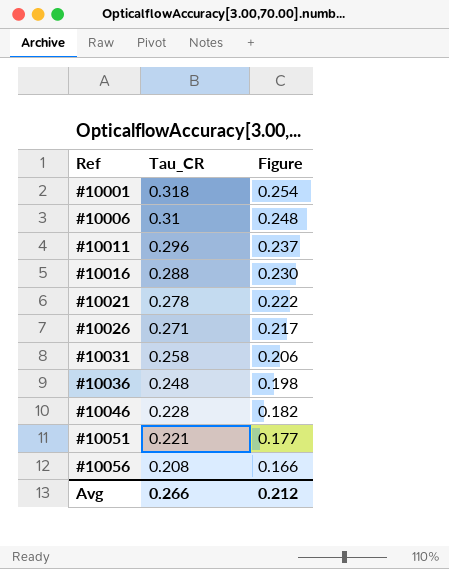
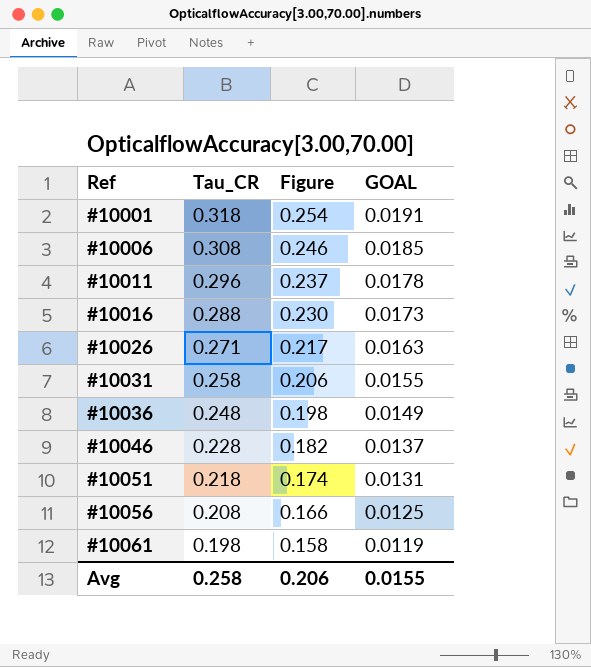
column GOAL | formula: none -> [Tau_CR] * 0.06
row #10021: 0.278 | 0.222 -> none
#10006 | Tau_CR: 0.31 -> 0.308
#10006 | Figure: 0.248 -> 0.246
#10051 | Tau_CR: 0.221 -> 0.218
#10051 | Figure: 0.177 -> 0.174
row #10061: none -> 0.198 | 0.158 | 0.0119
Avg | Tau_CR: 0.266 -> 0.258
Avg | Figure: 0.212 -> 0.206

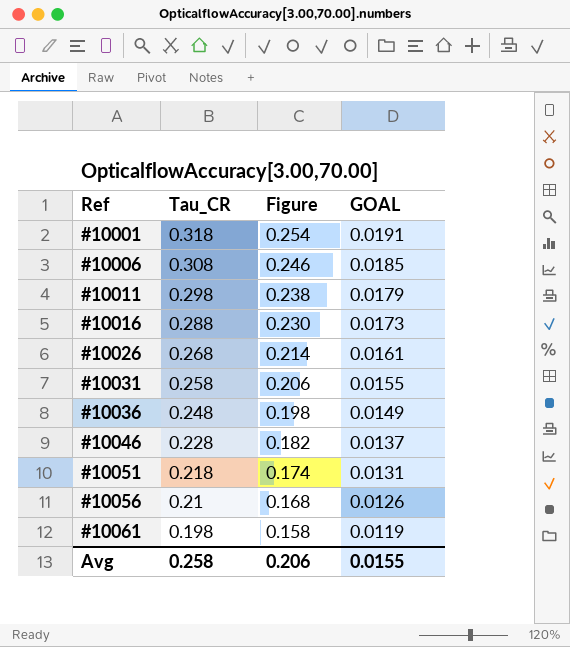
#10011 | Tau_CR: 0.296 -> 0.298
#10011 | Figure: 0.237 -> 0.238
#10011 | GOAL: 0.0178 -> 0.0179
#10026 | Tau_CR: 0.271 -> 0.268
#10026 | Figure: 0.217 -> 0.214
#10026 | GOAL: 0.0163 -> 0.0161
#10056 | Tau_CR: 0.208 -> 0.21
#10056 | Figure: 0.166 -> 0.168
#10056 | GOAL: 0.0125 -> 0.0126

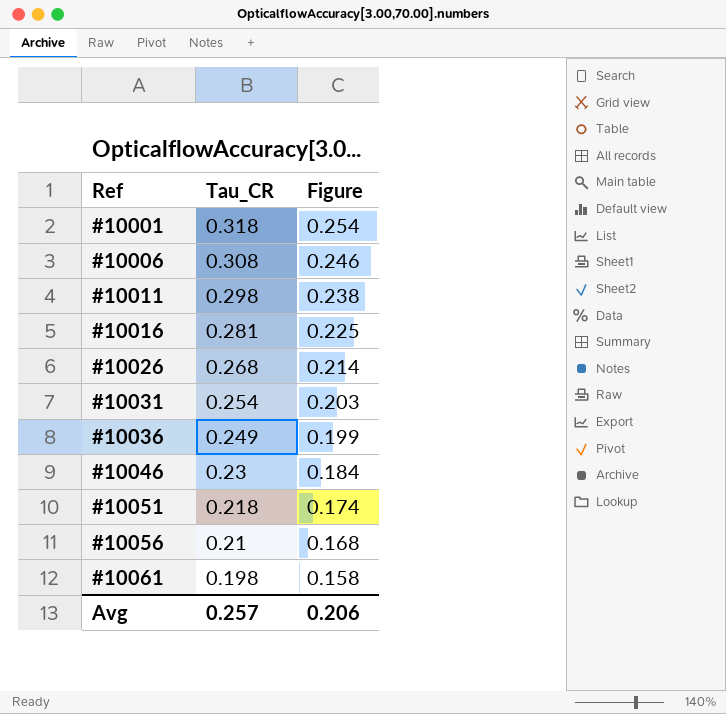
column GOAL | formula: [Tau_CR] * 0.06 -> none
#10016 | Tau_CR: 0.288 -> 0.281
#10016 | Figure: 0.230 -> 0.225
#10031 | Tau_CR: 0.258 -> 0.254
#10031 | Figure: 0.206 -> 0.203
#10036 | Tau_CR: 0.248 -> 0.249
#10036 | Figure: 0.198 -> 0.199
#10046 | Tau_CR: 0.228 -> 0.23
#10046 | Figure: 0.182 -> 0.184
Avg | Tau_CR: 0.258 -> 0.257

